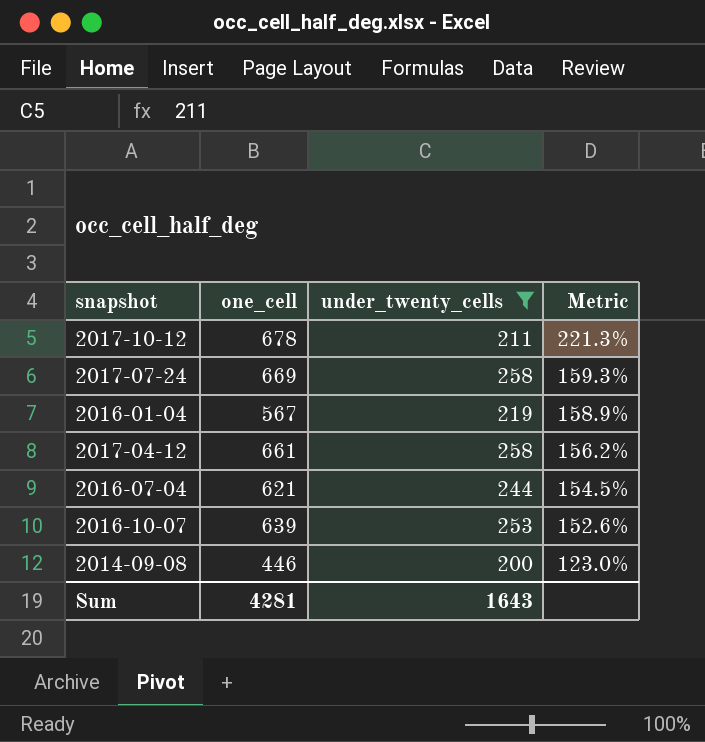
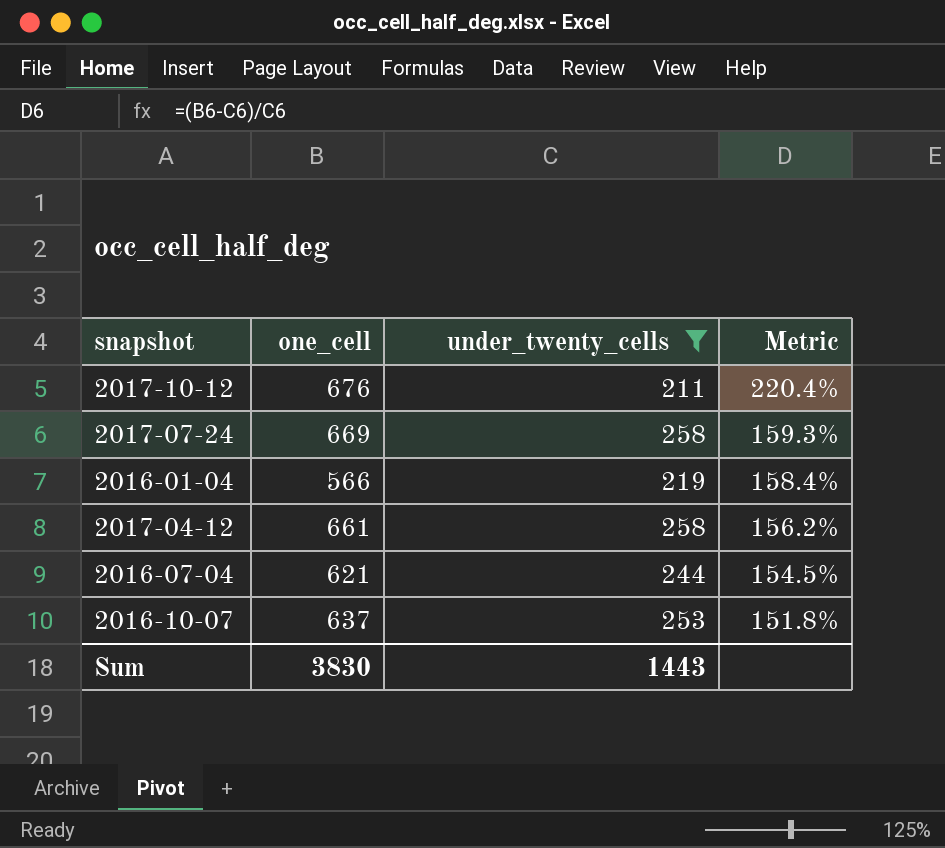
row 2014-09-08: 446 | 200 | 123.0% -> none
2017-10-12 | one_cell: 678 -> 676
2017-10-12 | Metric: 221.3% -> 220.4%
2016-01-04 | one_cell: 567 -> 566
2016-01-04 | Metric: 158.9% -> 158.4%
2016-10-07 | one_cell: 639 -> 637
2016-10-07 | Metric: 152.6% -> 151.8%
Sum | one_cell: 4281 -> 3830
Sum | under_twenty_cells: 1643 -> 1443

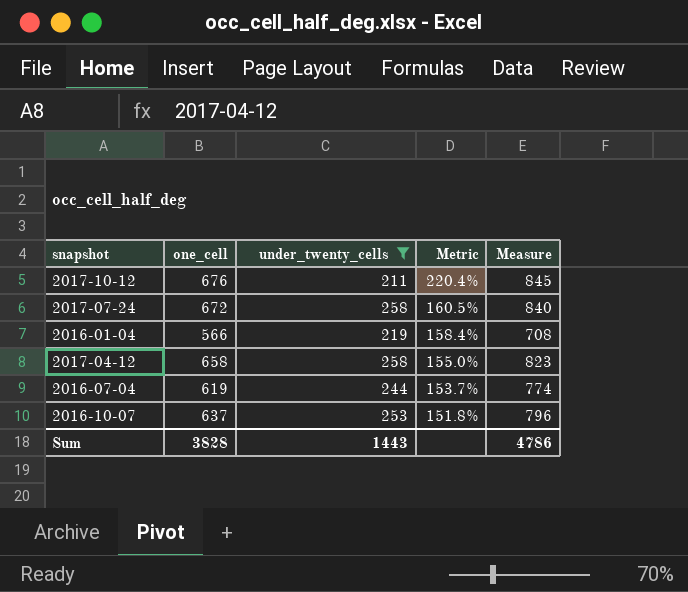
column Measure | formula: none -> [one_cell] * 1.25
2017-07-24 | one_cell: 669 -> 672
2017-07-24 | Metric: 159.3% -> 160.5%
2017-04-12 | one_cell: 661 -> 658
2017-04-12 | Metric: 156.2% -> 155.0%
2016-07-04 | one_cell: 621 -> 619
2016-07-04 | Metric: 154.5% -> 153.7%
Sum | one_cell: 3830 -> 3828

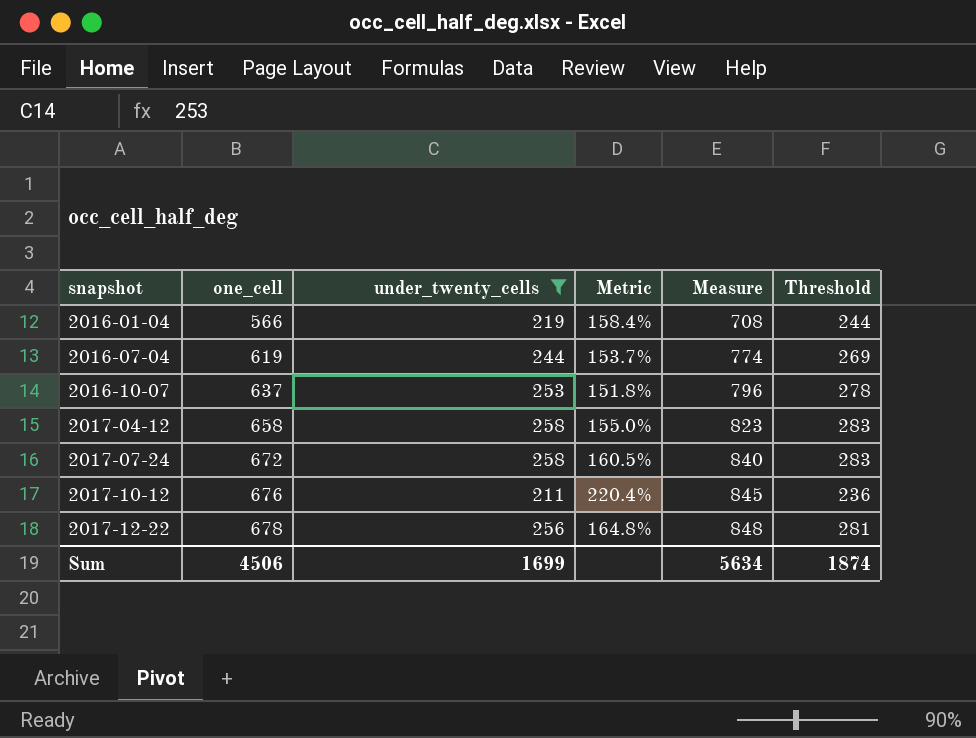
row order: Metric descending -> snapshot ascending
column Threshold | formula: none -> [under_twenty_cells] + 25
row 2017-12-22: none -> 678 | 256 | 164.8% | 848 | 281
Sum | one_cell: 3828 -> 4506
Sum | under_twenty_cells: 1443 -> 1699
Sum | Measure: 4786 -> 5634

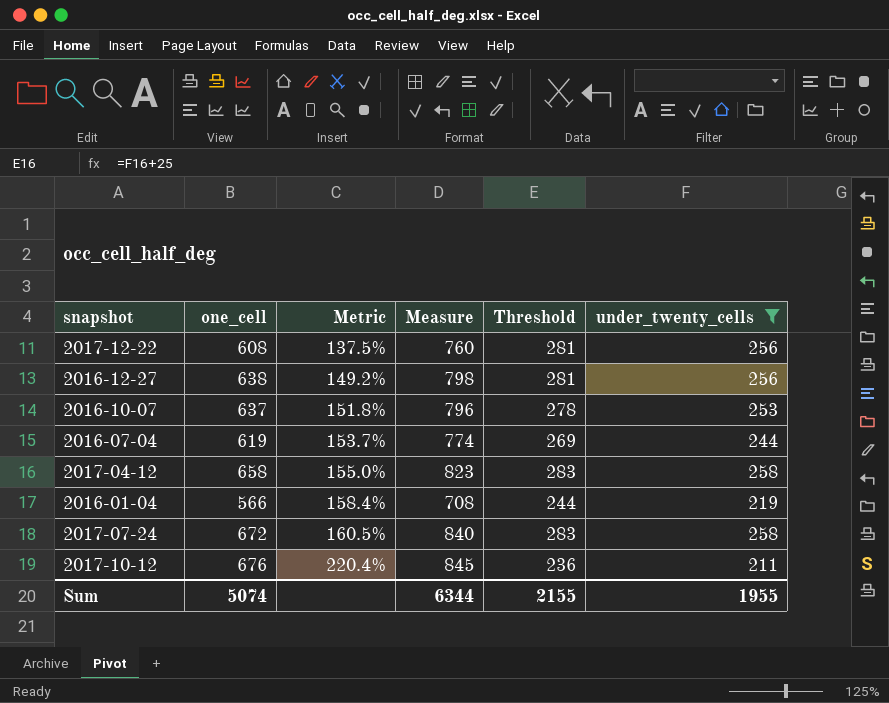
row order: snapshot ascending -> Metric ascending
column under_twenty_cells | position: 3 -> 6
2017-12-22 | one_cell: 678 -> 608
2017-12-22 | Metric: 164.8% -> 137.5%
2017-12-22 | Measure: 848 -> 760
row 2016-12-27: none -> 638 | 149.2% | 798 | 281 | 256
Sum | one_cell: 4506 -> 5074
Sum | Measure: 5634 -> 6344
Sum | Threshold: 1874 -> 2155
Sum | under_twenty_cells: 1699 -> 1955

